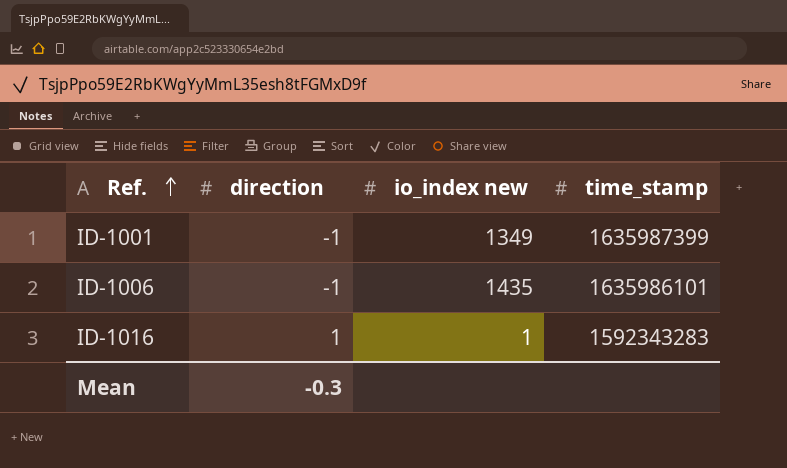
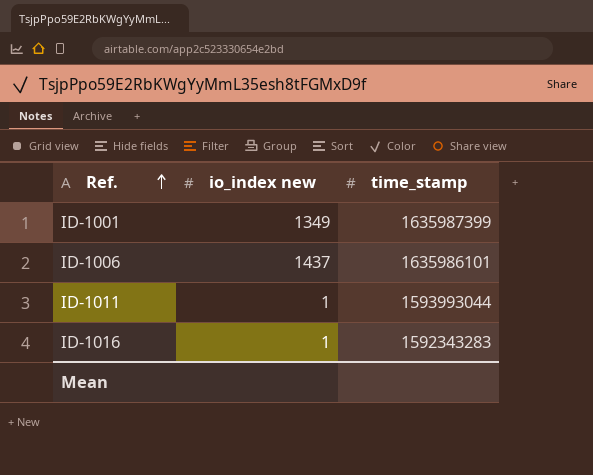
column direction | position: 2 -> none
ID-1006 | io_index new: 1435 -> 1437
row ID-1011: none -> 1 | 1593993044

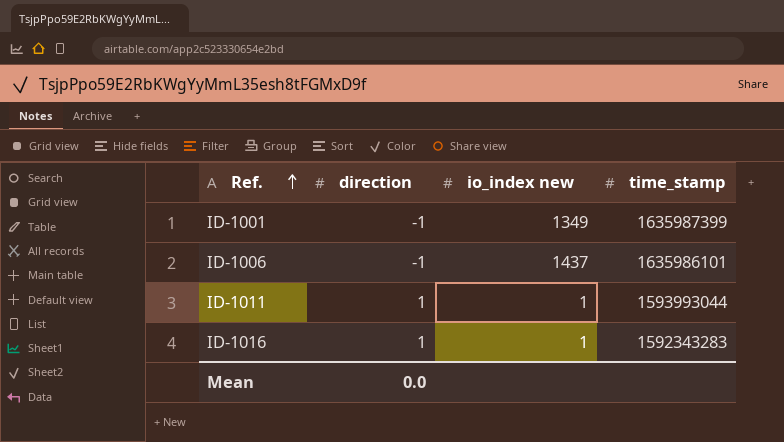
column direction | position: none -> 2

